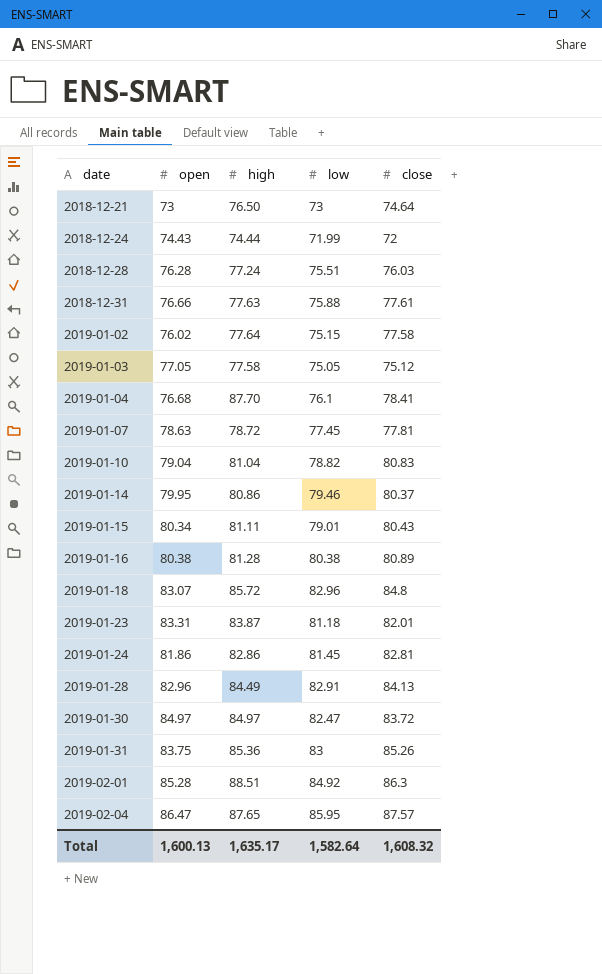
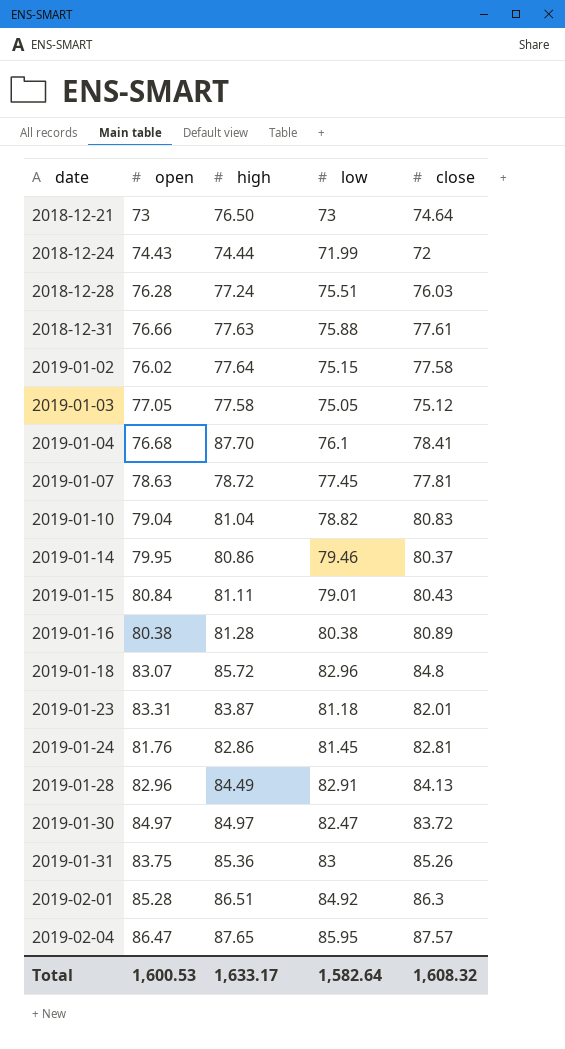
2019-01-15 | open: 80.34 -> 80.84
2019-01-24 | open: 81.86 -> 81.76
2019-02-01 | high: 88.51 -> 86.51
Total | open: 1,600.13 -> 1,600.53
Total | high: 1,635.17 -> 1,633.17

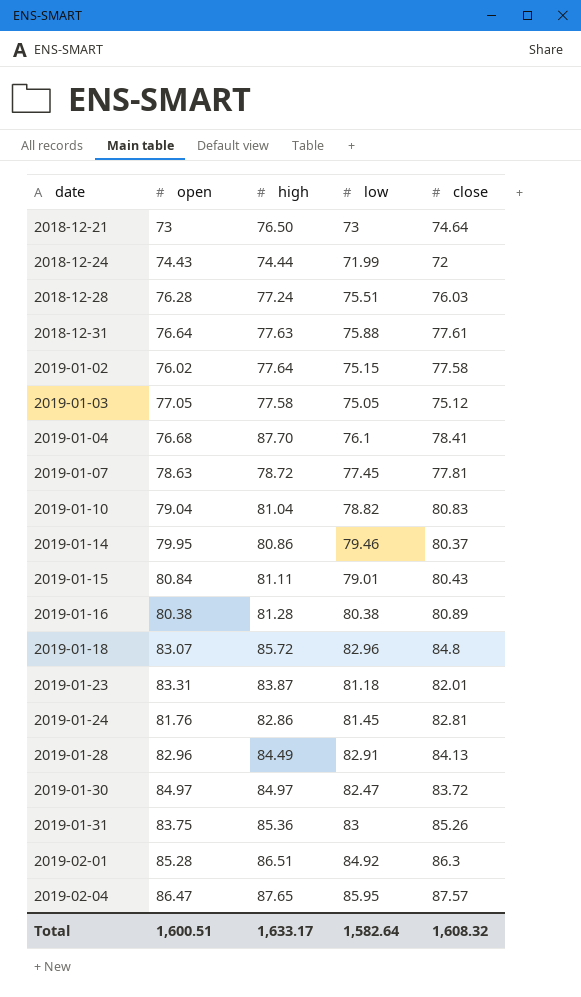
2018-12-31 | open: 76.66 -> 76.64
Total | open: 1,600.53 -> 1,600.51

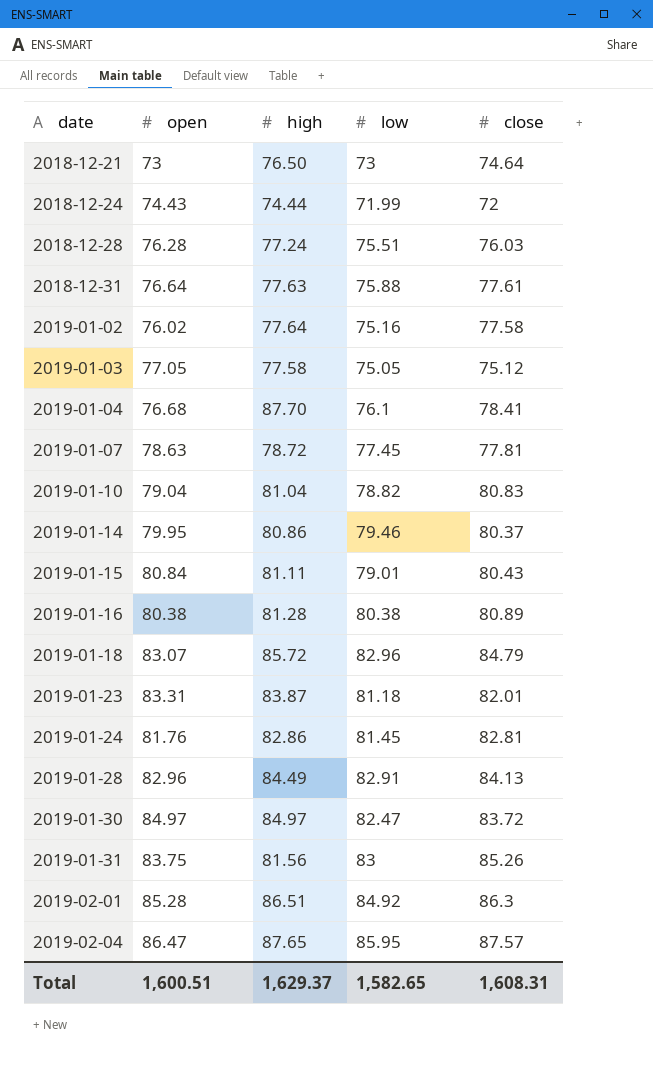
2019-01-02 | low: 75.15 -> 75.16
2019-01-18 | close: 84.8 -> 84.79
2019-01-31 | high: 85.36 -> 81.56
Total | high: 1,633.17 -> 1,629.37
Total | low: 1,582.64 -> 1,582.65
Total | close: 1,608.32 -> 1,608.31

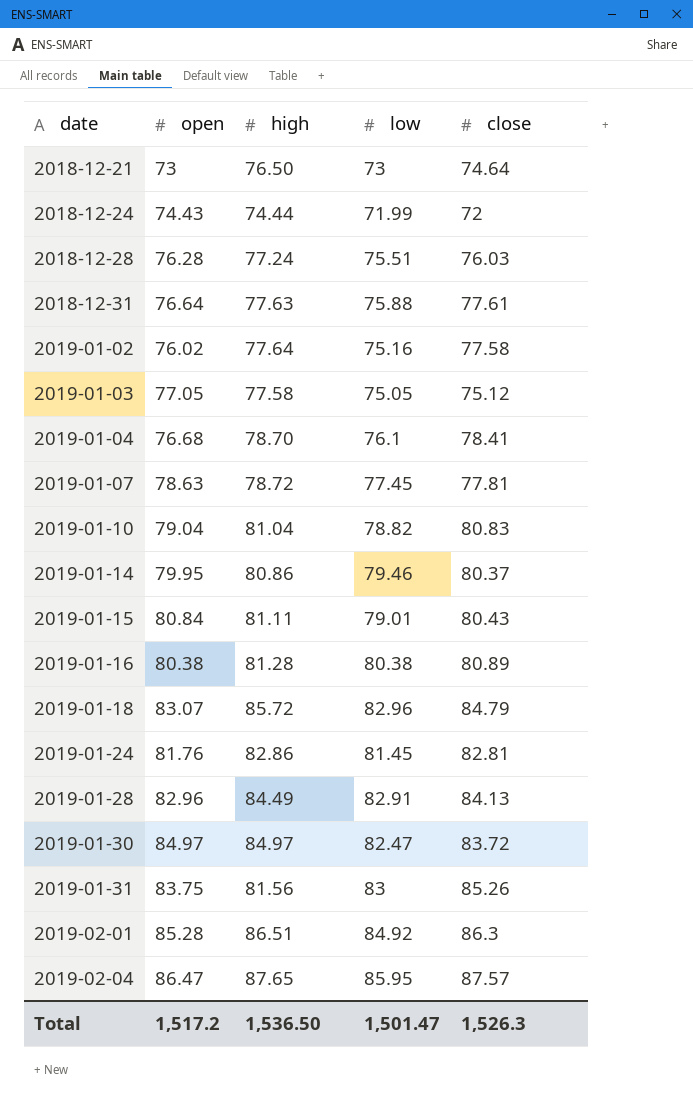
row 2019-01-23: 83.31 | 83.87 | 81.18 | 82.01 -> none
2019-01-04 | high: 87.70 -> 78.70
Total | open: 1,600.51 -> 1,517.2
Total | high: 1,629.37 -> 1,536.50
Total | low: 1,582.65 -> 1,501.47
Total | close: 1,608.31 -> 1,526.3

